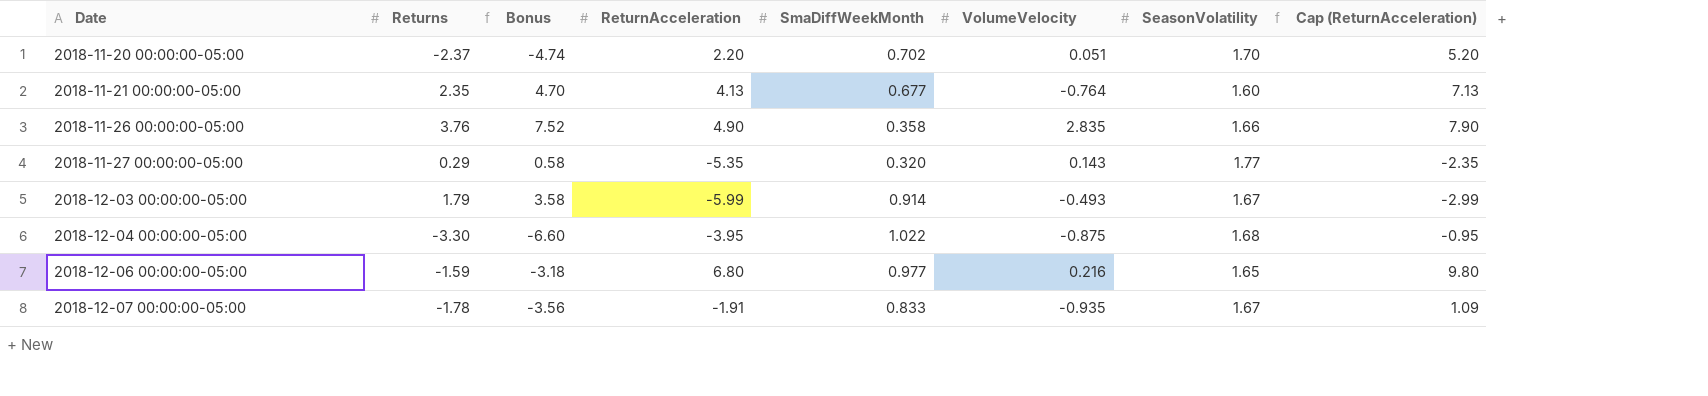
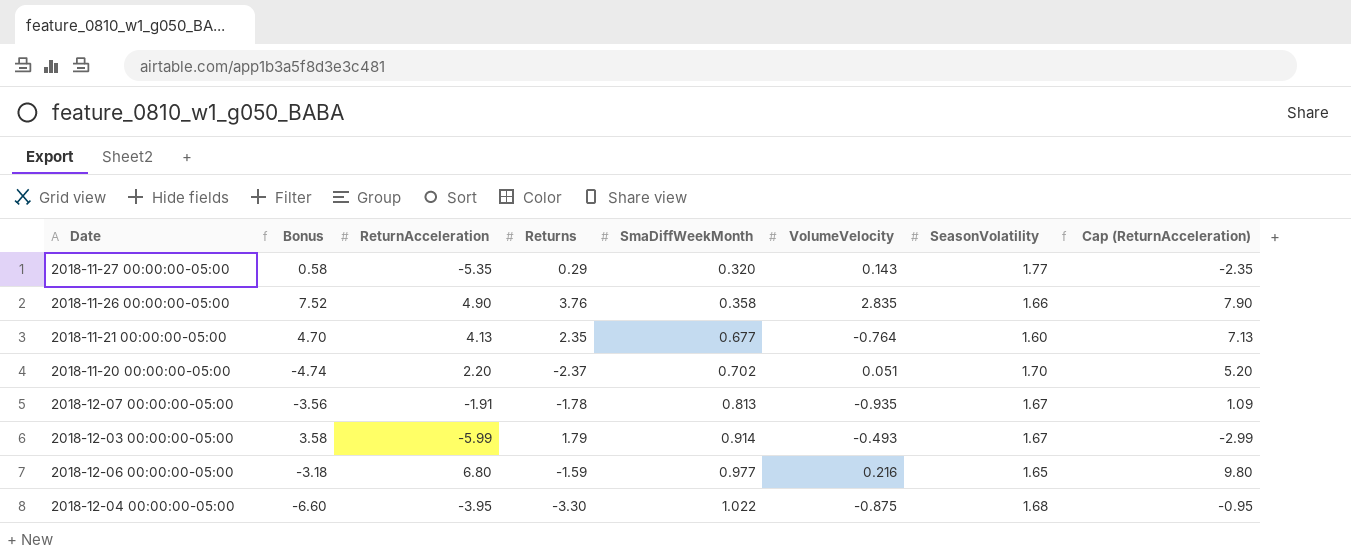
row order: Date ascending -> SmaDiffWeekMonth ascending
column Returns | position: 2 -> 4
2018-12-07 00:00:00-05:00 | SmaDiffWeekMonth: 0.833 -> 0.813

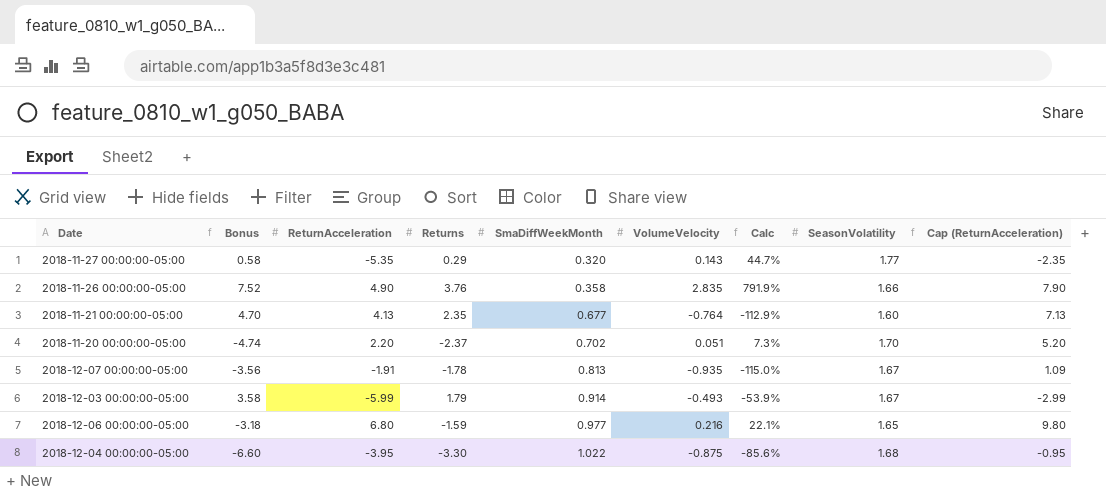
column Calc | formula: none -> [VolumeVelocity] / [SmaDiffWeekMonth]

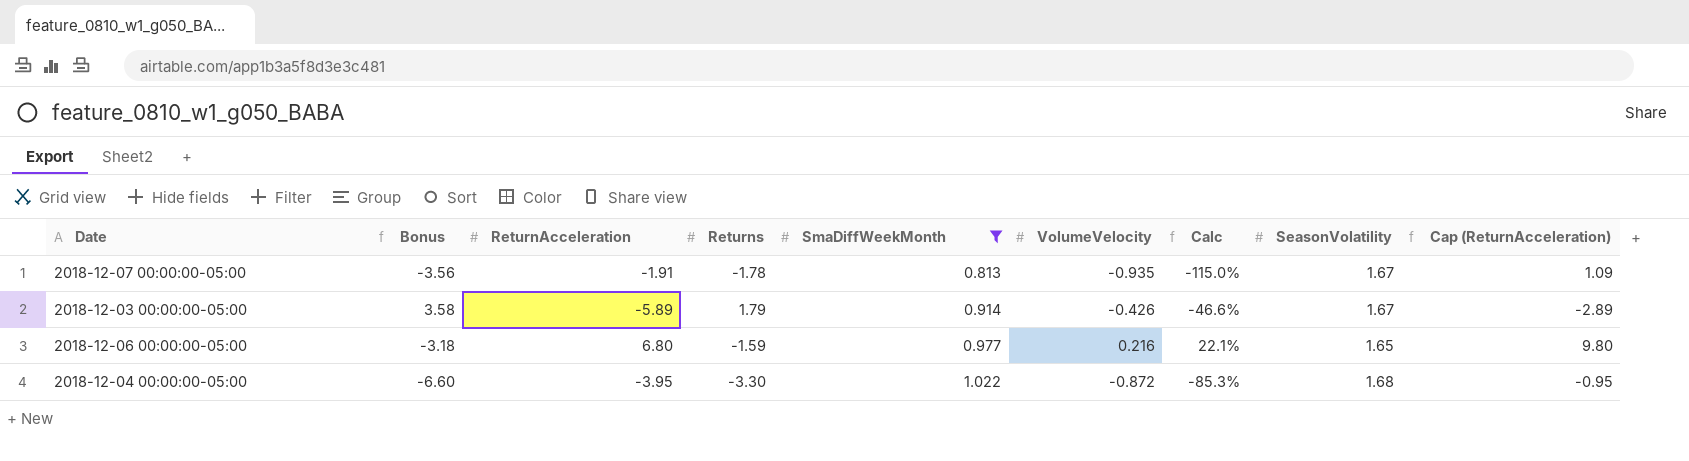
filter: none -> SmaDiffWeekMonth >= 0.813
2018-12-03 00:00:00-05:00 | ReturnAcceleration: -5.99 -> -5.89
2018-12-03 00:00:00-05:00 | VolumeVelocity: -0.493 -> -0.426
2018-12-03 00:00:00-05:00 | Calc: -53.9% -> -46.6%
2018-12-03 00:00:00-05:00 | Cap (ReturnAcceleration): -2.99 -> -2.89
2018-12-04 00:00:00-05:00 | VolumeVelocity: -0.875 -> -0.872
2018-12-04 00:00:00-05:00 | Calc: -85.6% -> -85.3%

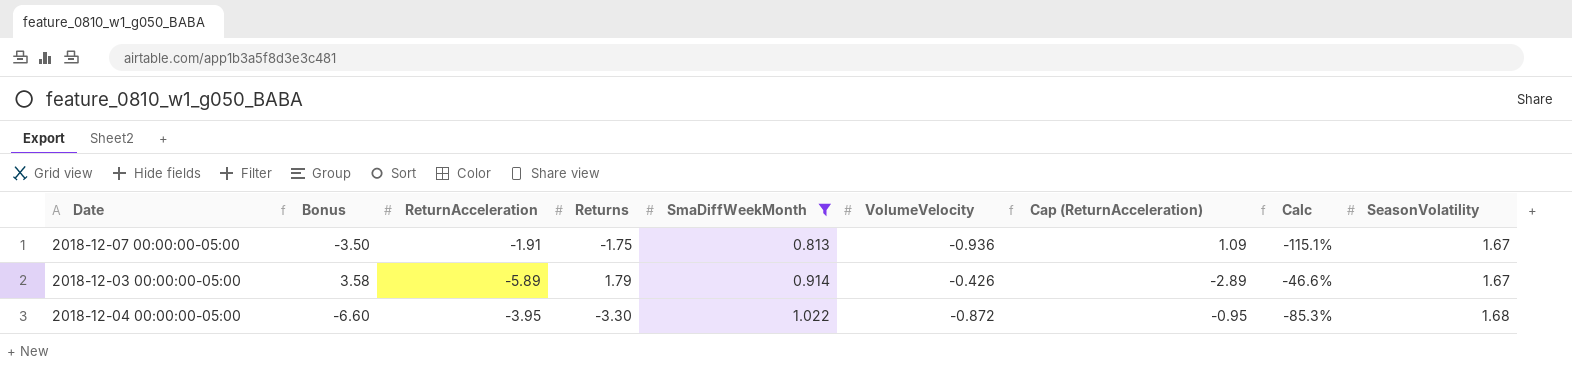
column Cap (ReturnAcceleration) | position: 9 -> 7
row 2018-12-06 00:00:00-05:00: -3.18 | 6.80 | -1.59 | 0.977 | 0.216 | 22.1% | 1.65 | 9.80 -> none
2018-12-07 00:00:00-05:00 | Bonus: -3.56 -> -3.50
2018-12-07 00:00:00-05:00 | Returns: -1.78 -> -1.75
2018-12-07 00:00:00-05:00 | VolumeVelocity: -0.935 -> -0.936
2018-12-07 00:00:00-05:00 | Calc: -115.0% -> -115.1%

